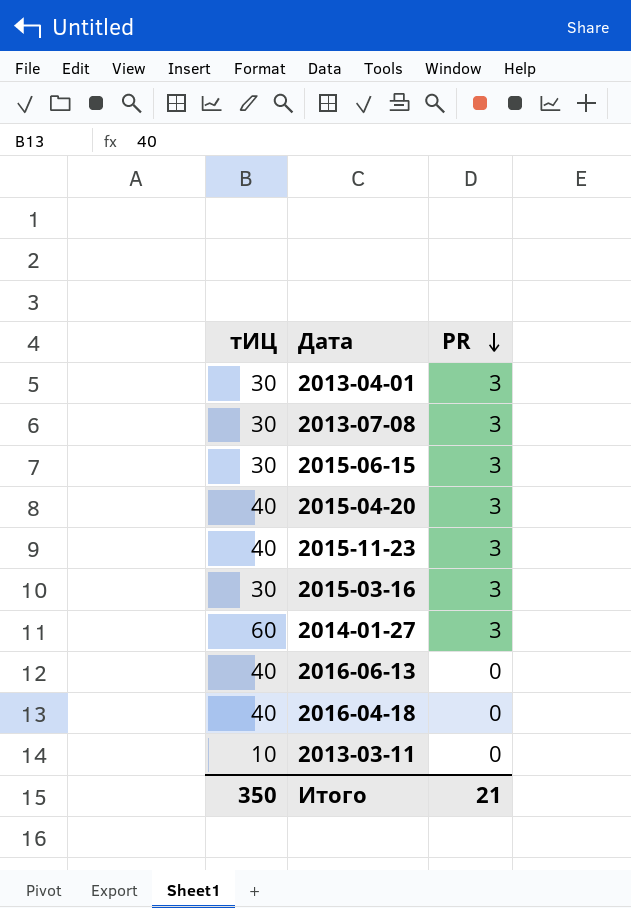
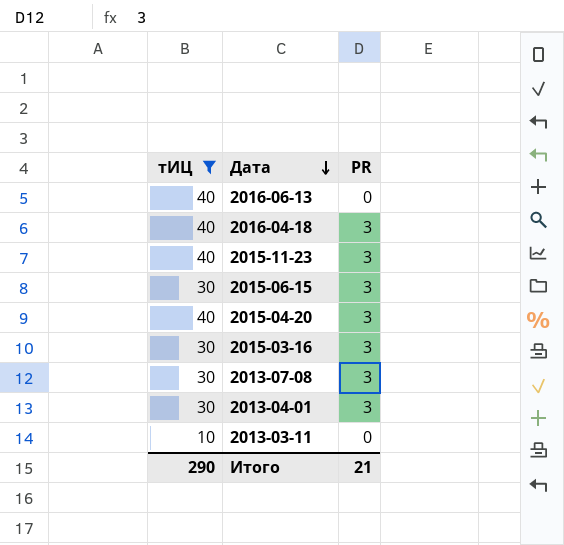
filter: none -> тИЦ != 60
row order: PR descending -> Дата descending
2016-04-18 | PR: 0 -> 3
Итого | тИЦ: 350 -> 290

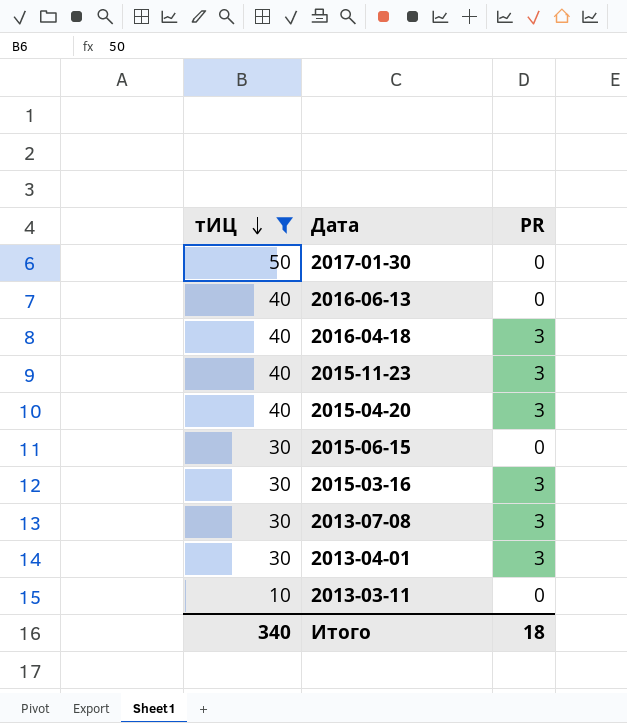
row order: Дата descending -> тИЦ descending
row 2017-01-30: none -> 50 | 0
2015-06-15 | PR: 3 -> 0
Итого | тИЦ: 290 -> 340
Итого | PR: 21 -> 18

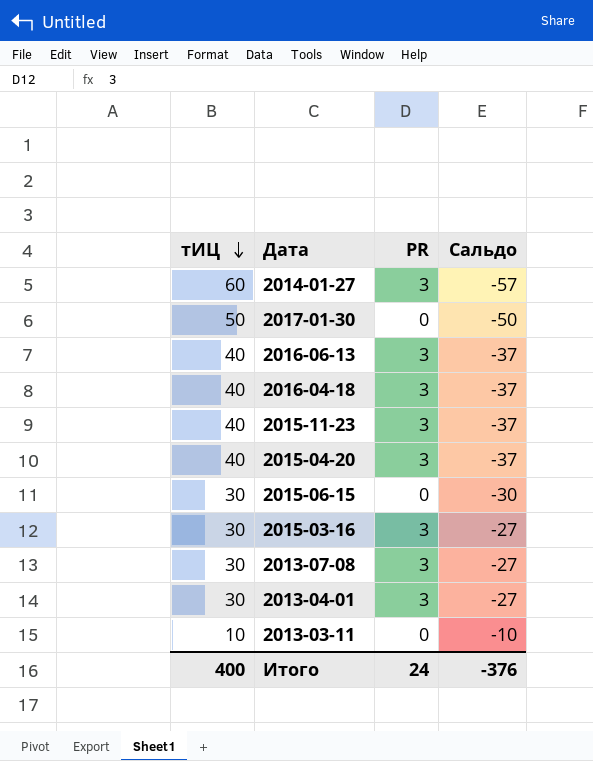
filter: тИЦ != 60 -> none
column Сальдо | formula: none -> [PR] - [тИЦ]
2016-06-13 | PR: 0 -> 3
Итого | тИЦ: 340 -> 400
Итого | PR: 18 -> 24

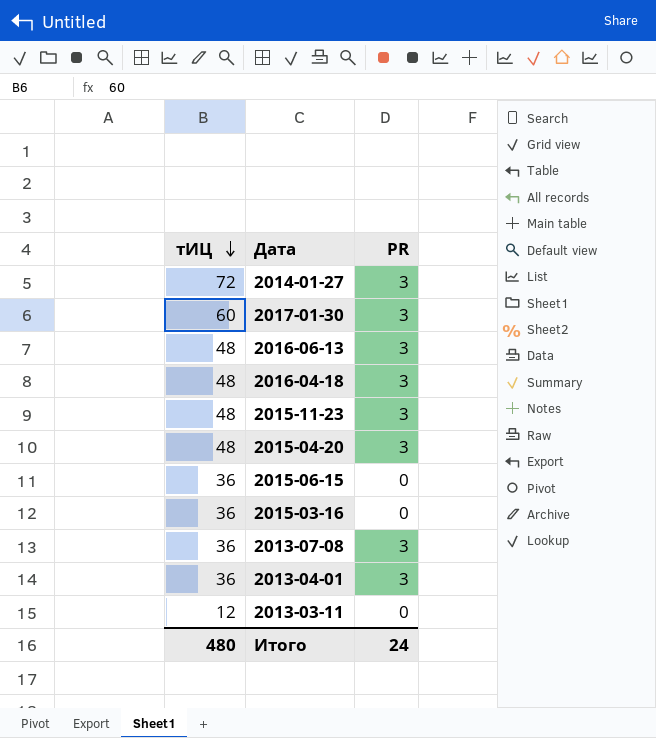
column Сальдо | formula: [PR] - [тИЦ] -> none
2014-01-27 | тИЦ: 60 -> 72
2017-01-30 | тИЦ: 50 -> 60
2017-01-30 | PR: 0 -> 3
2016-06-13 | тИЦ: 40 -> 48
2016-04-18 | тИЦ: 40 -> 48
2015-11-23 | тИЦ: 40 -> 48
2015-04-20 | тИЦ: 40 -> 48
2015-06-15 | тИЦ: 30 -> 36
2015-03-16 | тИЦ: 30 -> 36
2015-03-16 | PR: 3 -> 0
2013-07-08 | тИЦ: 30 -> 36
2013-04-01 | тИЦ: 30 -> 36
2013-03-11 | тИЦ: 10 -> 12
Итого | тИЦ: 400 -> 480

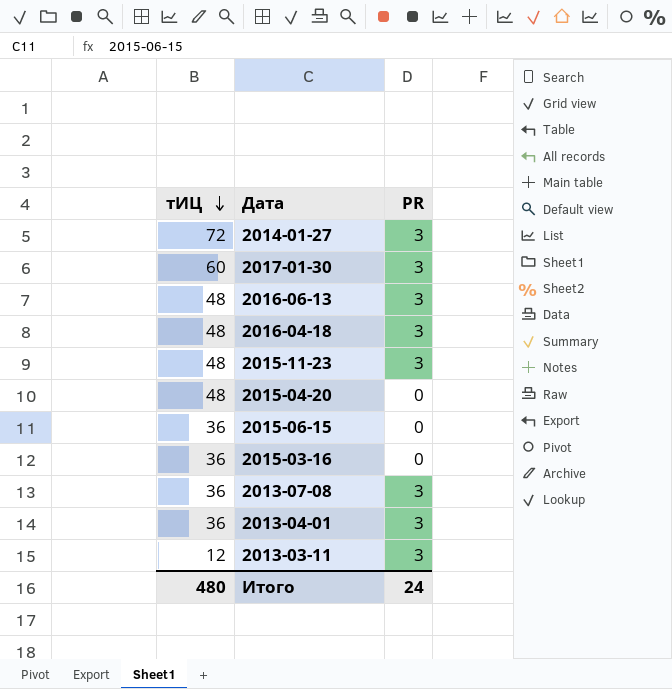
2015-04-20 | PR: 3 -> 0
2013-03-11 | PR: 0 -> 3

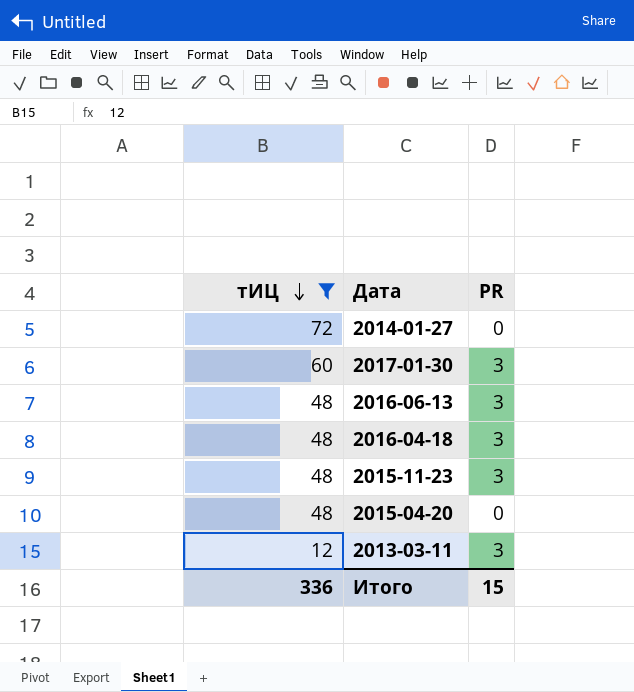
filter: none -> тИЦ != 36
2014-01-27 | PR: 3 -> 0
Итого | тИЦ: 480 -> 336
Итого | PR: 24 -> 15

